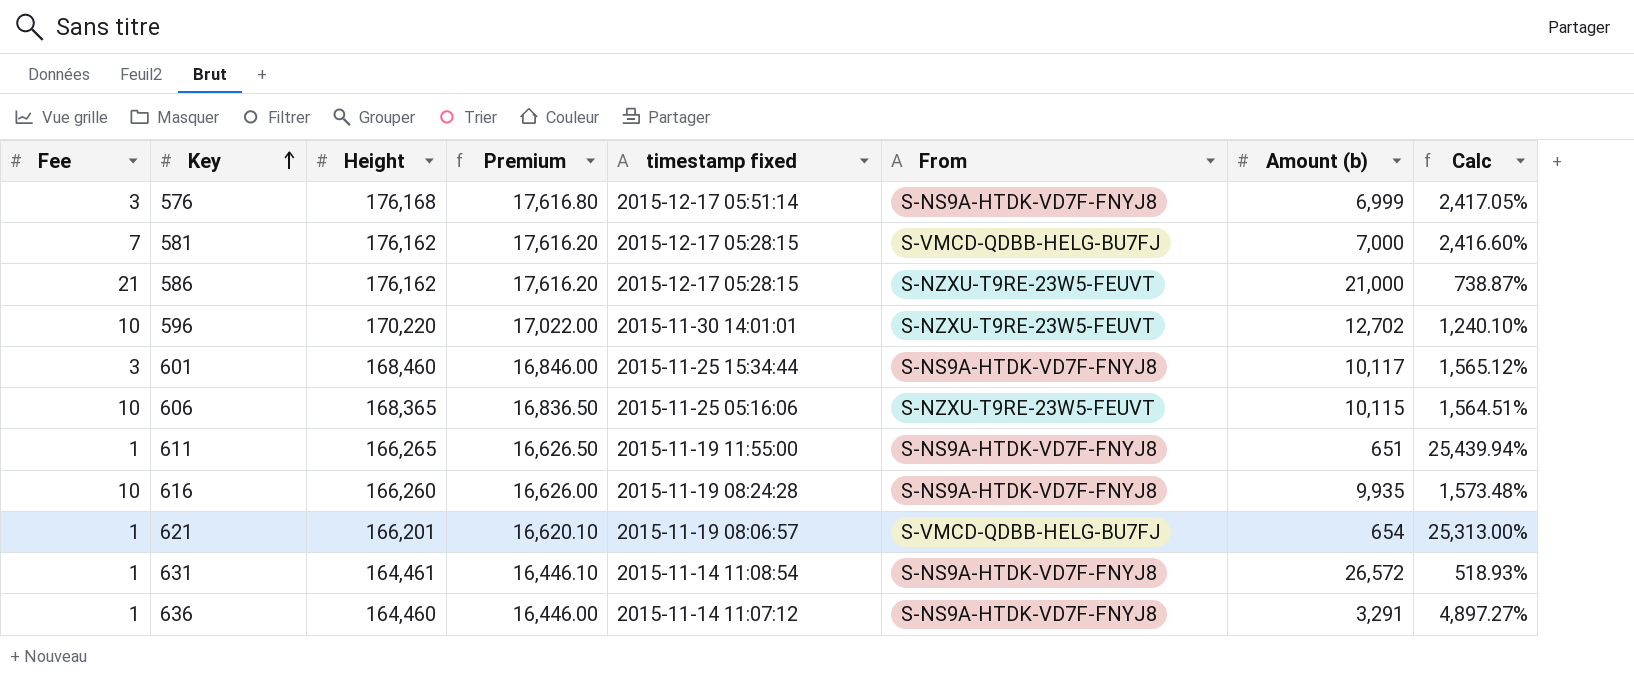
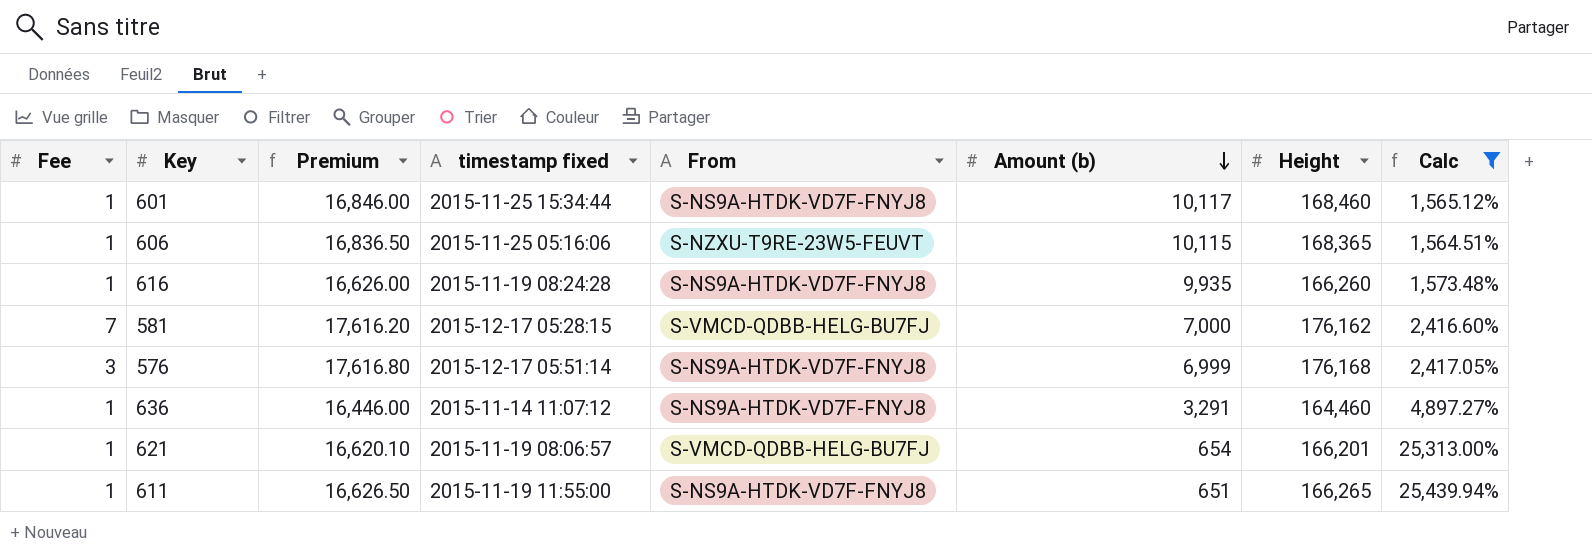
filter: none -> Calc >= 1,564.51%
row order: Key ascending -> Amount (b) descending
column Height | position: 3 -> 7
601 | Fee: 3 -> 1
606 | Fee: 10 -> 1
616 | Fee: 10 -> 1

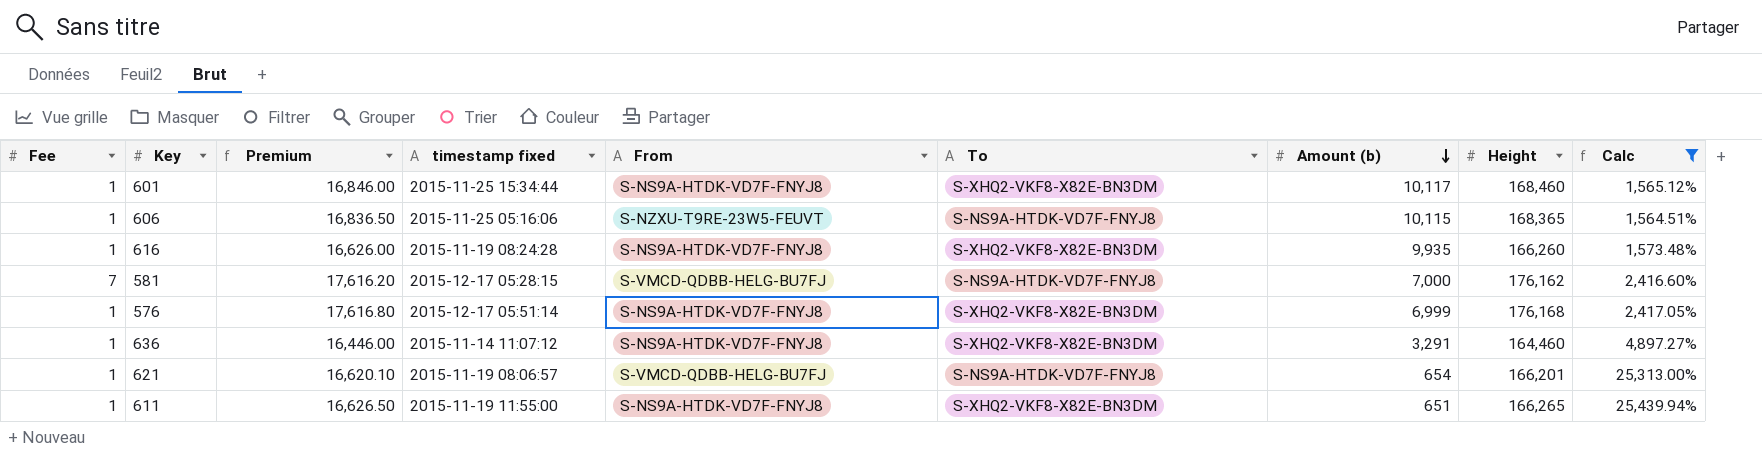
column To | position: none -> 6
576 | Fee: 3 -> 1

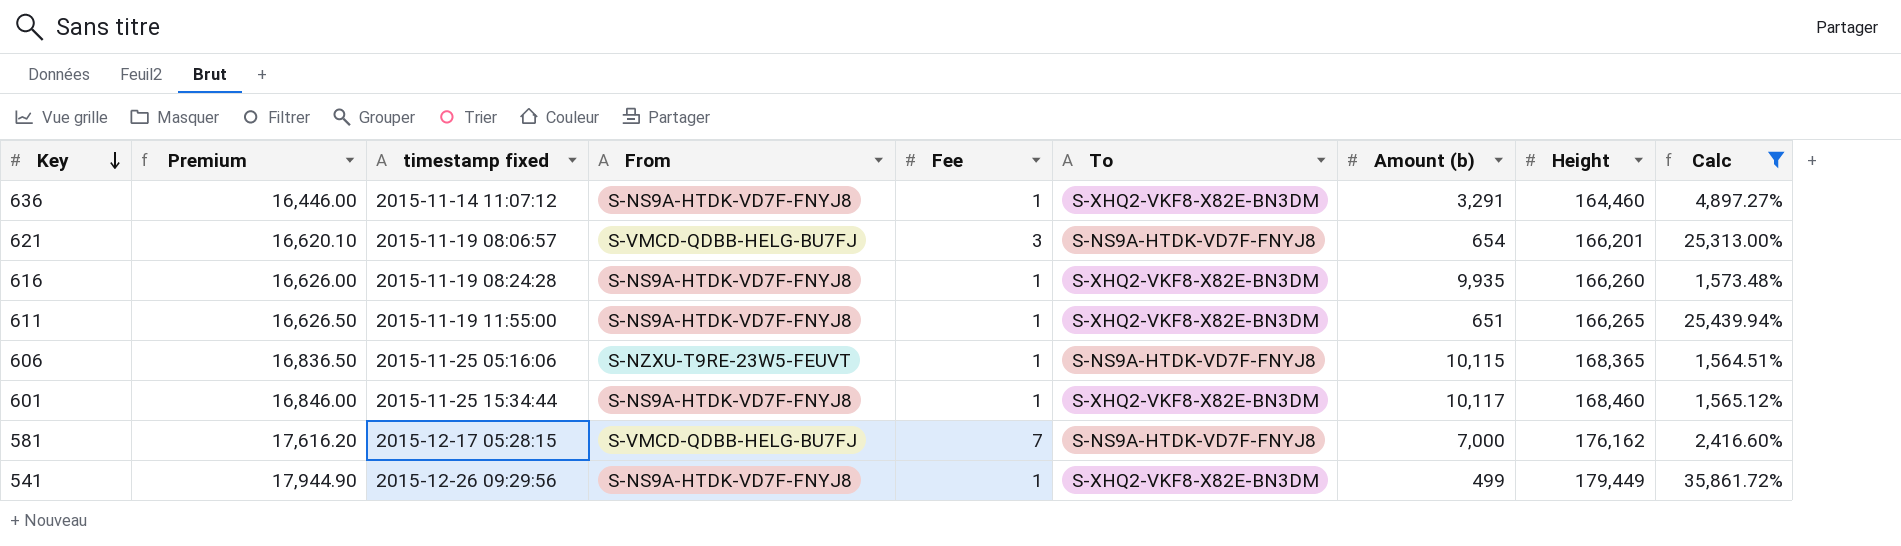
row order: Amount (b) descending -> Key descending
column Fee | position: 1 -> 5
row 576: 1 | 17,616.80 | 2015-12-17 05:51:14 | S-NS9A-HTDK-VD7F-FNYJ8 | S-XHQ2-VKF8-X82E-BN3DM | 6,999 | 176,168 | 2,417.05% -> none
621 | Fee: 1 -> 3
row 541: none -> 17,944.90 | 2015-12-26 09:29:56 | S-NS9A-HTDK-VD7F-FNYJ8 | 1 | S-XHQ2-VKF8-X82E-BN3DM | 499 | 179,449 | 35,861.72%

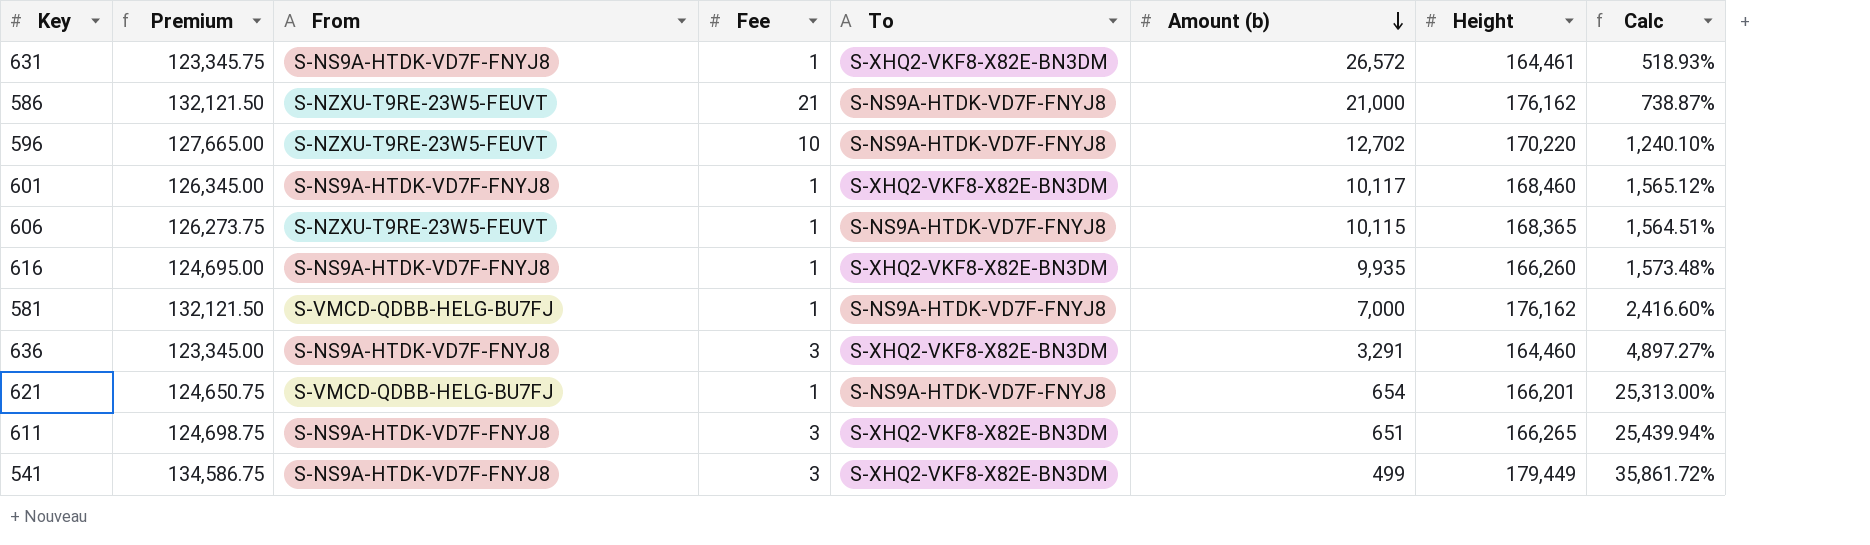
filter: Calc >= 1,564.51% -> none
row order: Key descending -> Amount (b) descending
column timestamp fixed | position: 3 -> none
column Premium | formula: [Height] * 0.1 -> [Height] * 0.75
581 | Fee: 7 -> 1
636 | Fee: 1 -> 3
621 | Fee: 3 -> 1
611 | Fee: 1 -> 3
541 | Fee: 1 -> 3

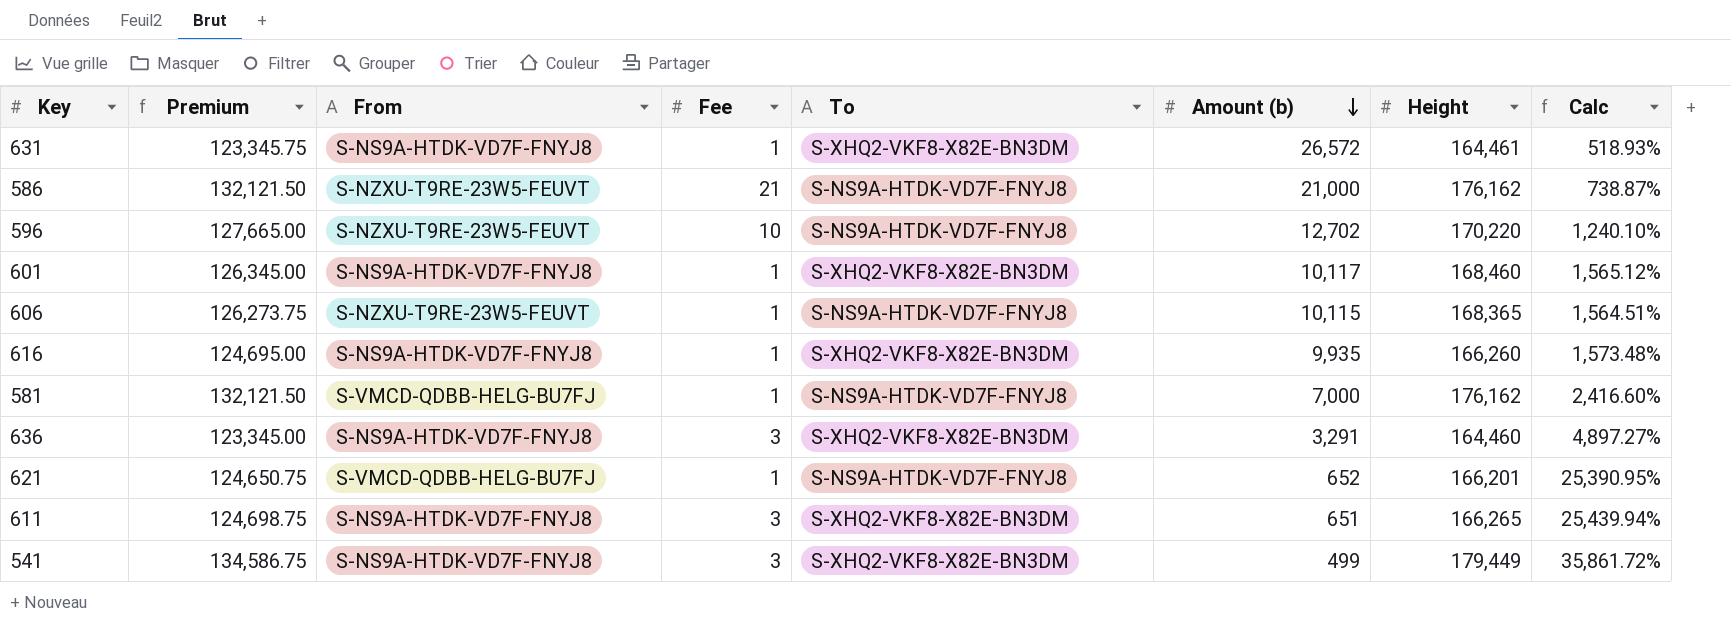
621 | Amount (b): 654 -> 652
621 | Calc: 25,313.00% -> 25,390.95%

